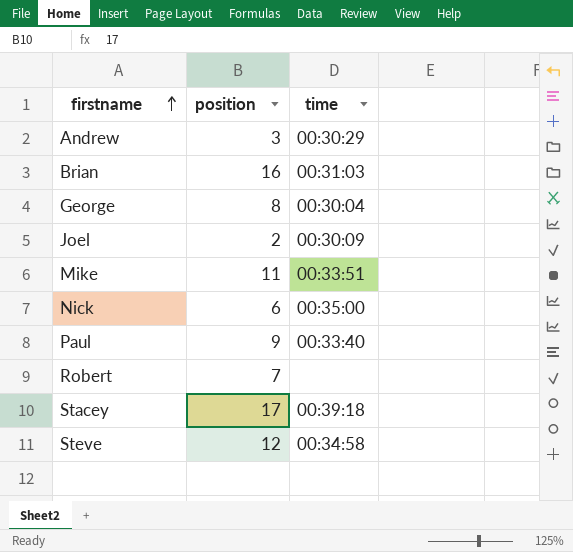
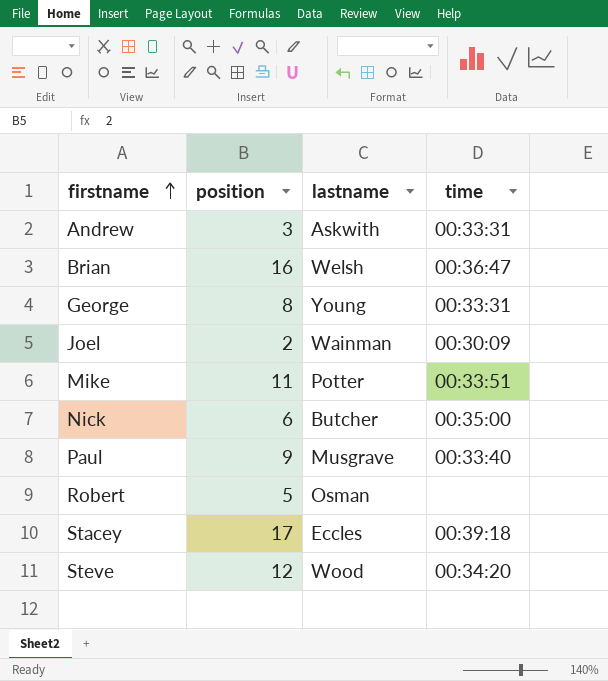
column lastname | position: none -> 3
Andrew | time: 00:30:29 -> 00:33:31
Brian | time: 00:31:03 -> 00:36:47
George | time: 00:30:04 -> 00:33:31
Robert | position: 7 -> 5
Steve | time: 00:34:58 -> 00:34:20

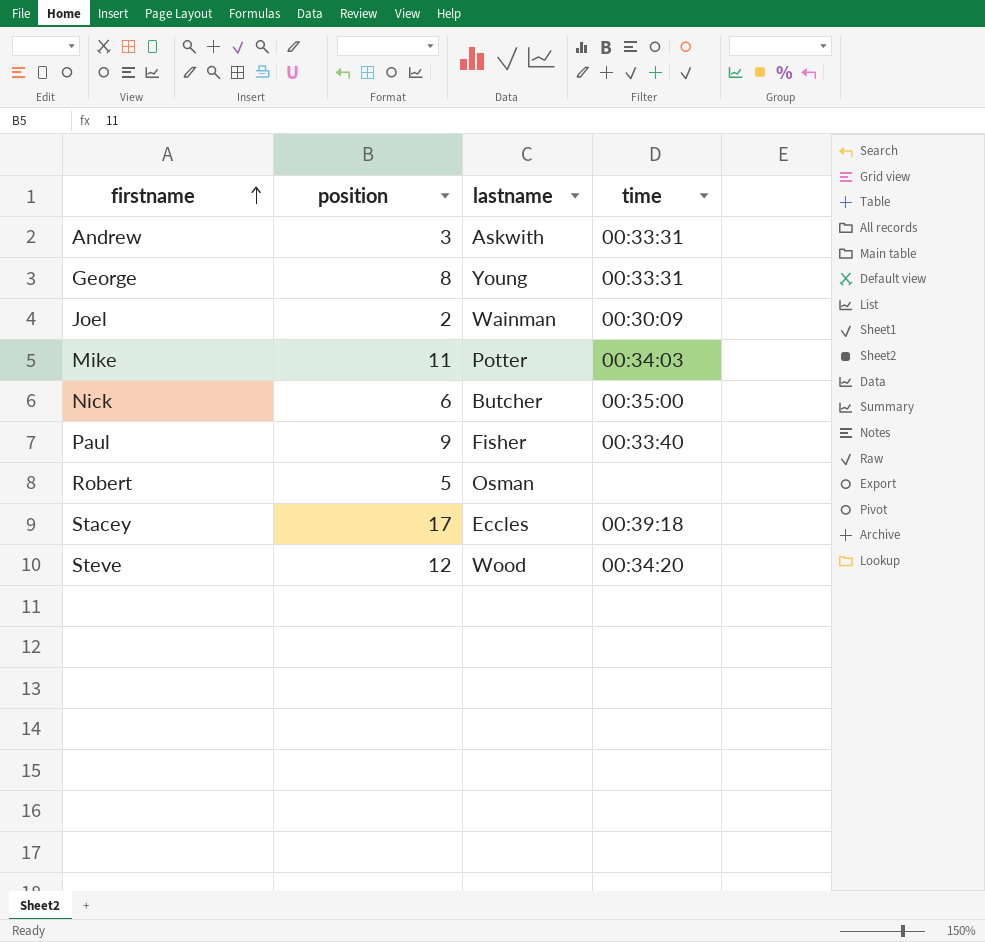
row Brian: 16 | Welsh | 00:36:47 -> none
Mike | time: 00:33:51 -> 00:34:03
Paul | lastname: Musgrave -> Fisher

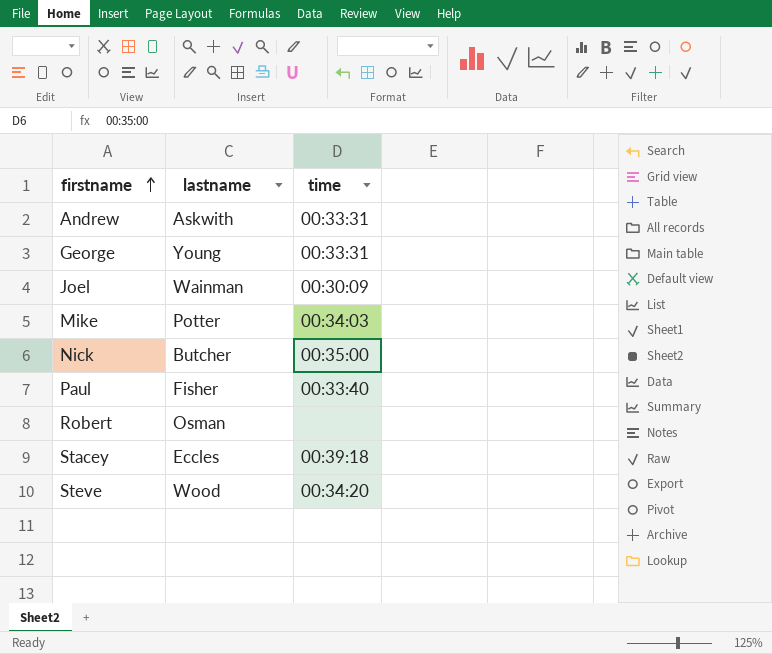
column position | position: 2 -> none

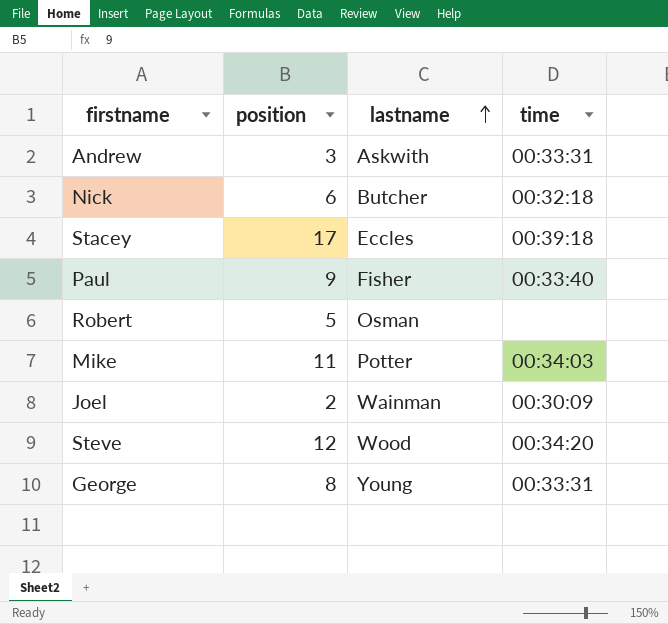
row order: firstname ascending -> lastname ascending
column position | position: none -> 2
Nick | time: 00:35:00 -> 00:32:18

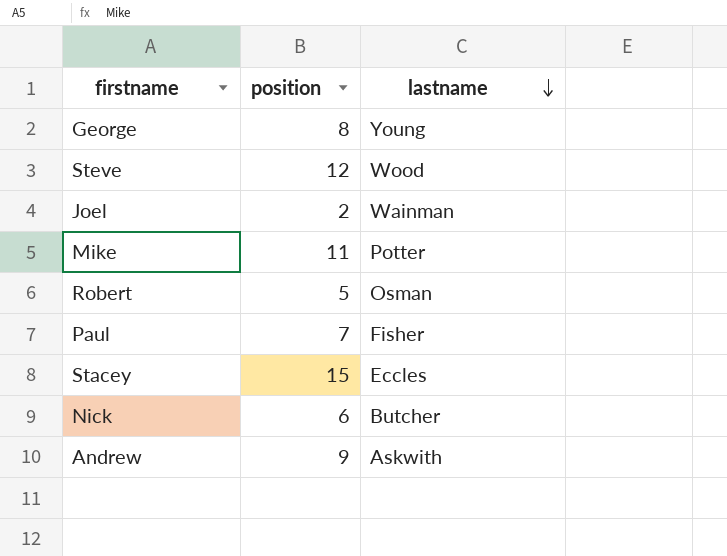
row order: lastname ascending -> lastname descending
column time | position: 4 -> none
Paul | position: 9 -> 7
Stacey | position: 17 -> 15
Andrew | position: 3 -> 9

